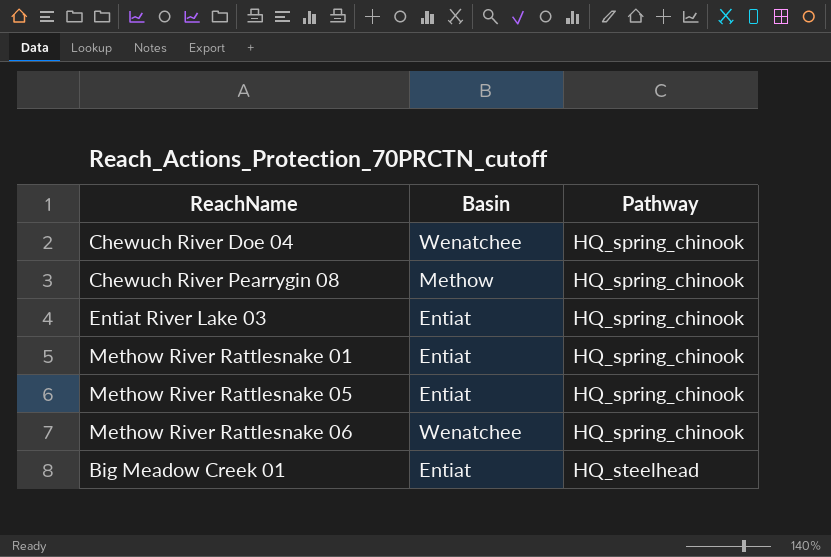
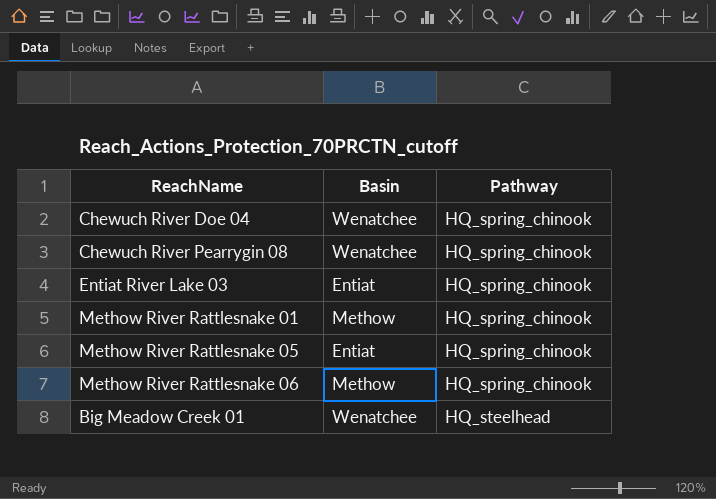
Chewuch River Pearrygin 08 | Basin: Methow -> Wenatchee
Methow River Rattlesnake 01 | Basin: Entiat -> Methow
Methow River Rattlesnake 06 | Basin: Wenatchee -> Methow
Big Meadow Creek 01 | Basin: Entiat -> Wenatchee

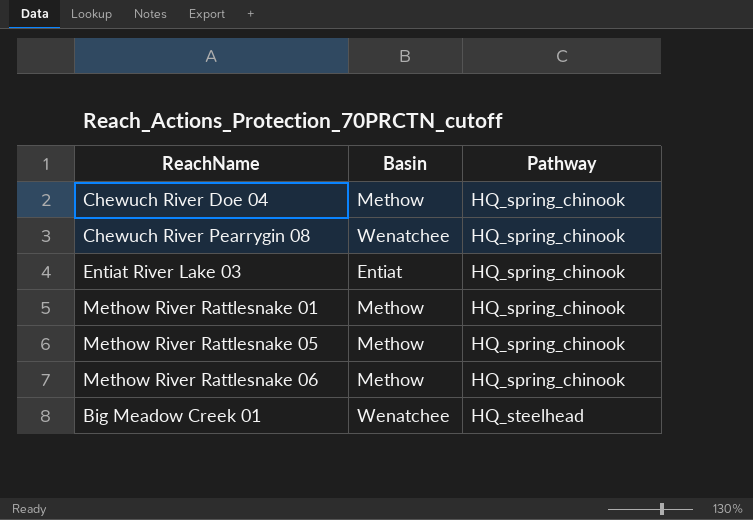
Chewuch River Doe 04 | Basin: Wenatchee -> Methow
Methow River Rattlesnake 05 | Basin: Entiat -> Methow

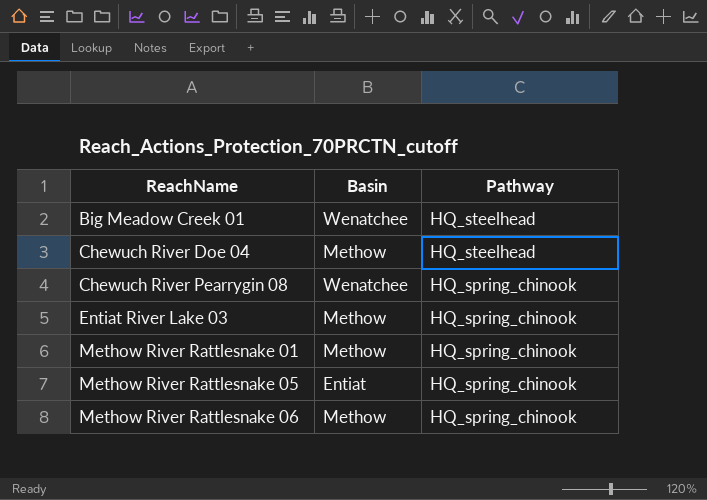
row order: Pathway ascending -> ReachName ascending
Chewuch River Doe 04 | Pathway: HQ_spring_chinook -> HQ_steelhead
Entiat River Lake 03 | Basin: Entiat -> Methow
Methow River Rattlesnake 05 | Basin: Methow -> Entiat

